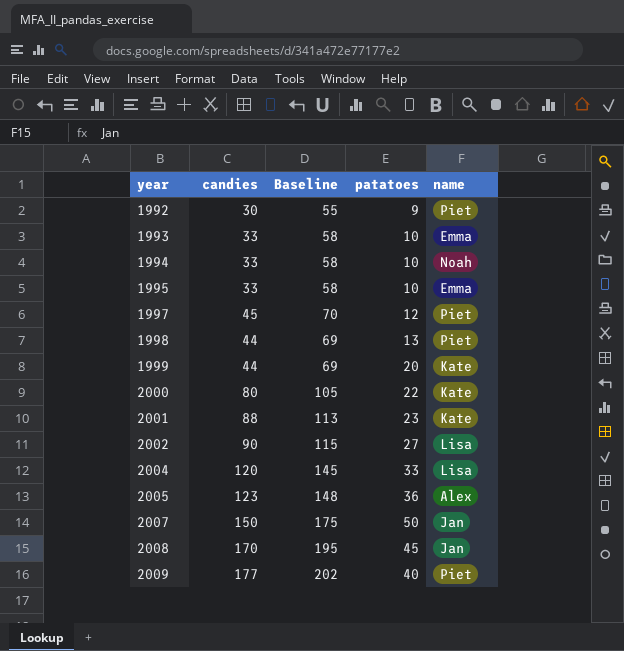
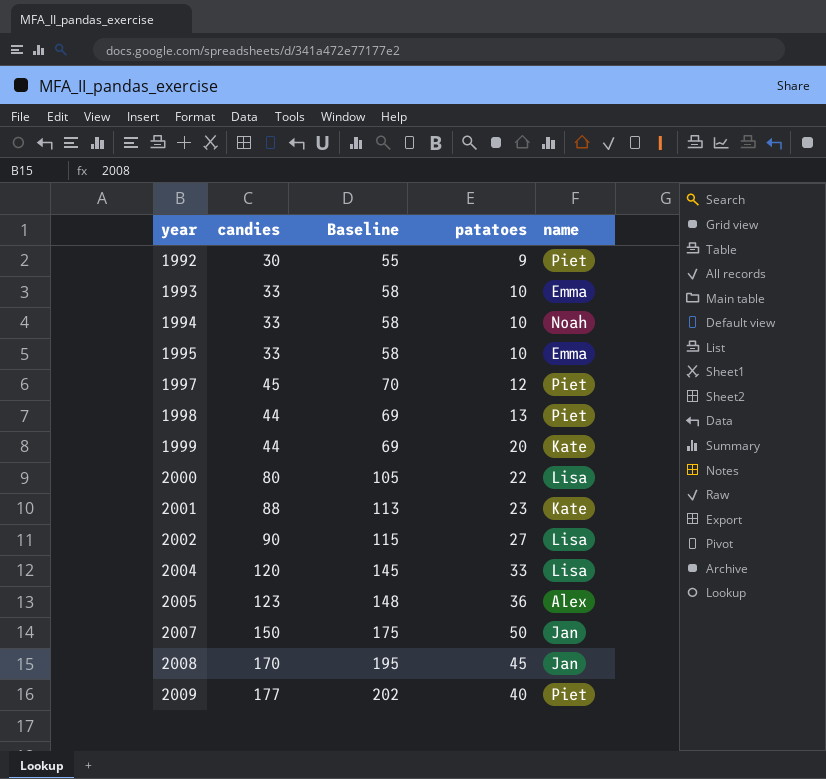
2000 | name: Kate -> Lisa

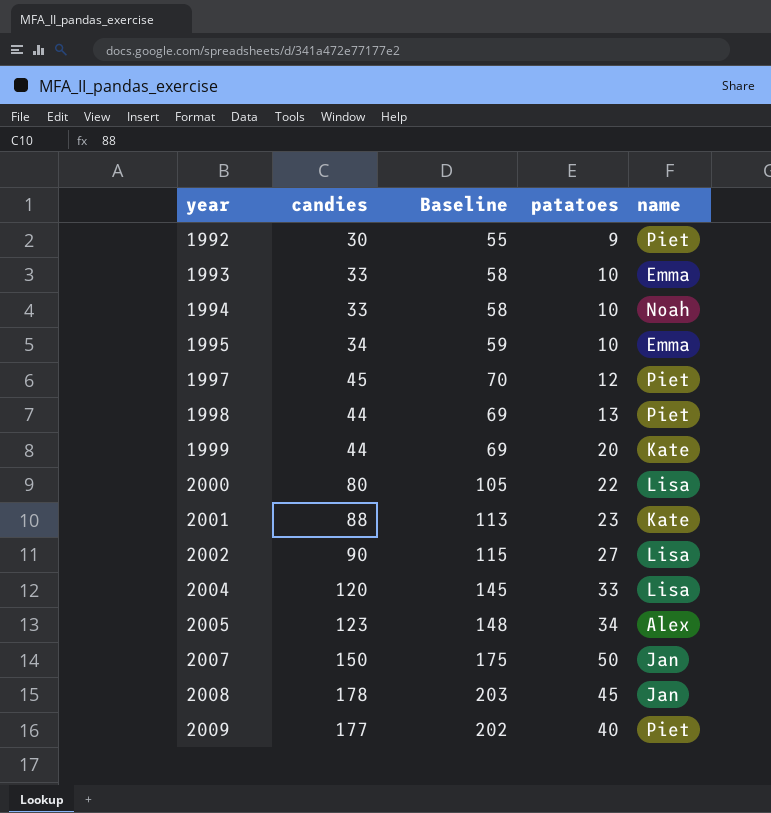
1995 | candies: 33 -> 34
1995 | Baseline: 58 -> 59
2005 | patatoes: 36 -> 34
2008 | candies: 170 -> 178
2008 | Baseline: 195 -> 203

